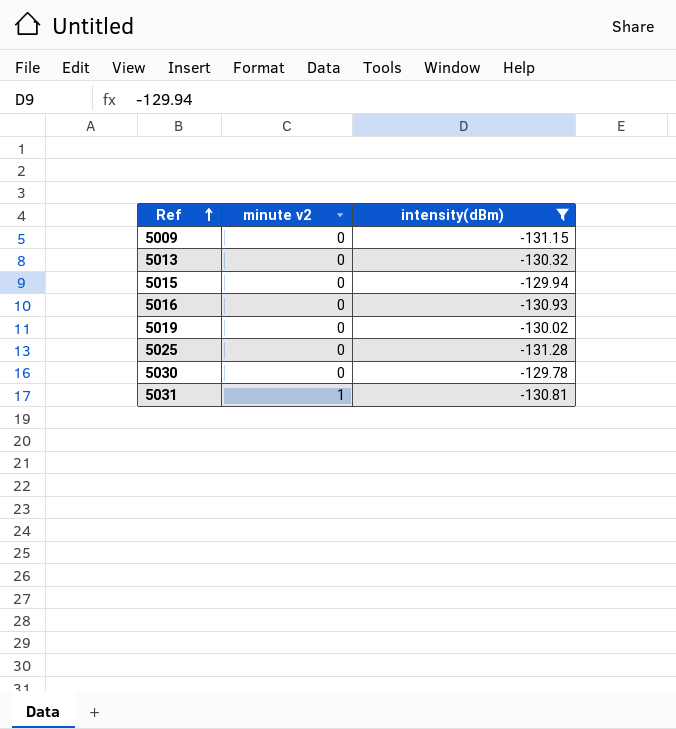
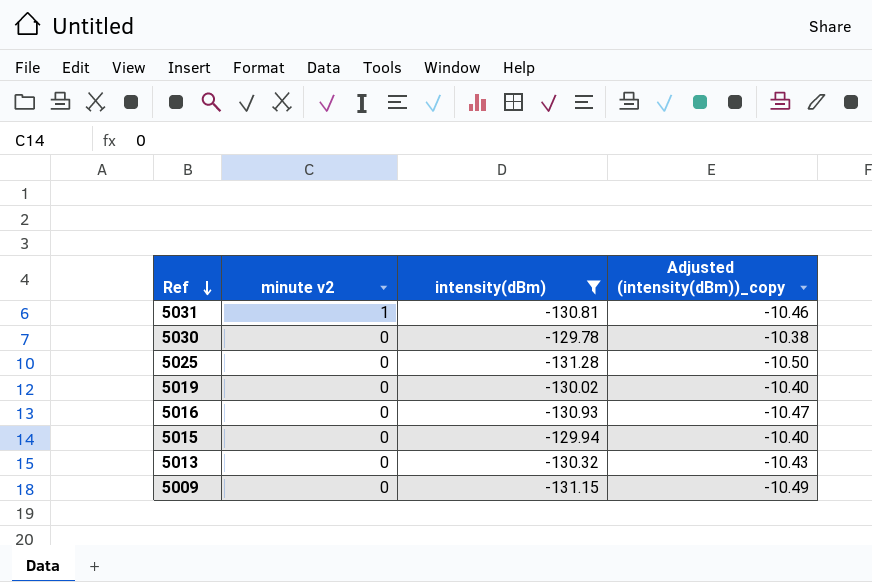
row order: Ref ascending -> Ref descending
column Adjusted (intensity(dBm))_copy | formula: none -> [intensity(dBm)] * 0.08

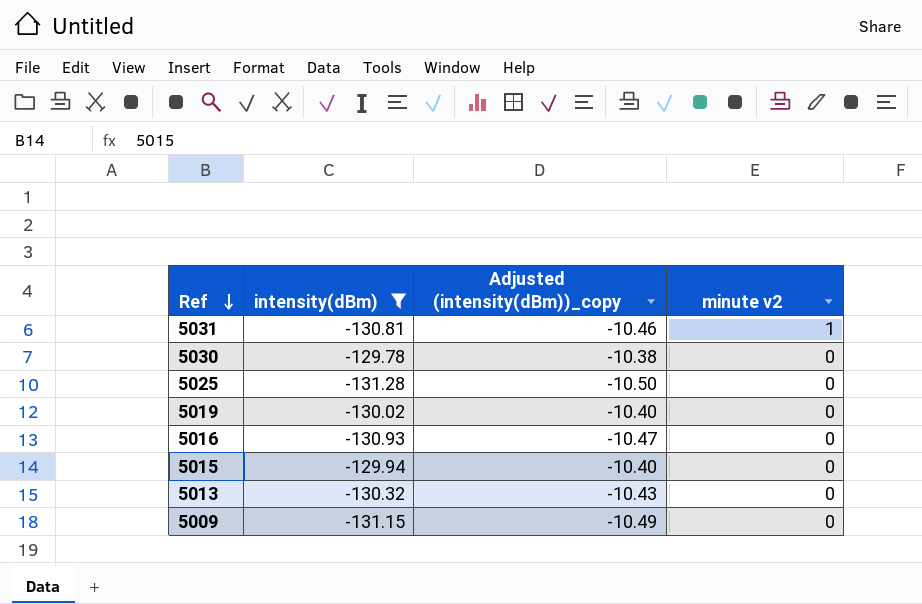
column minute v2 | position: 2 -> 4

